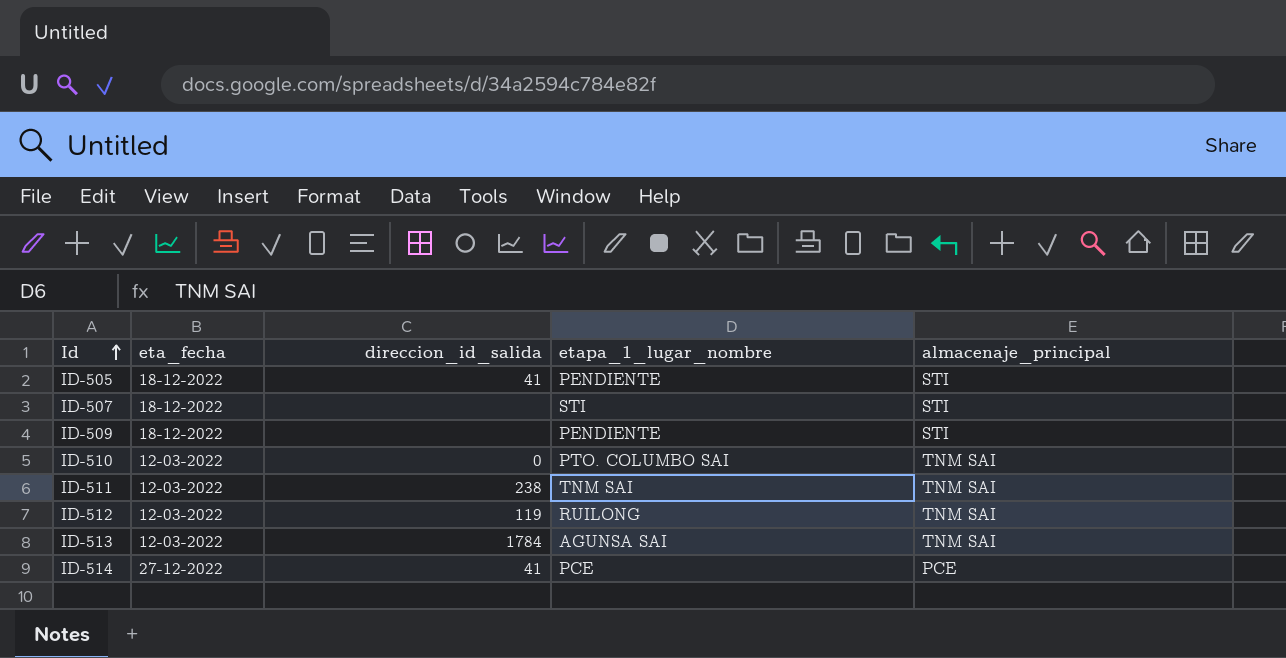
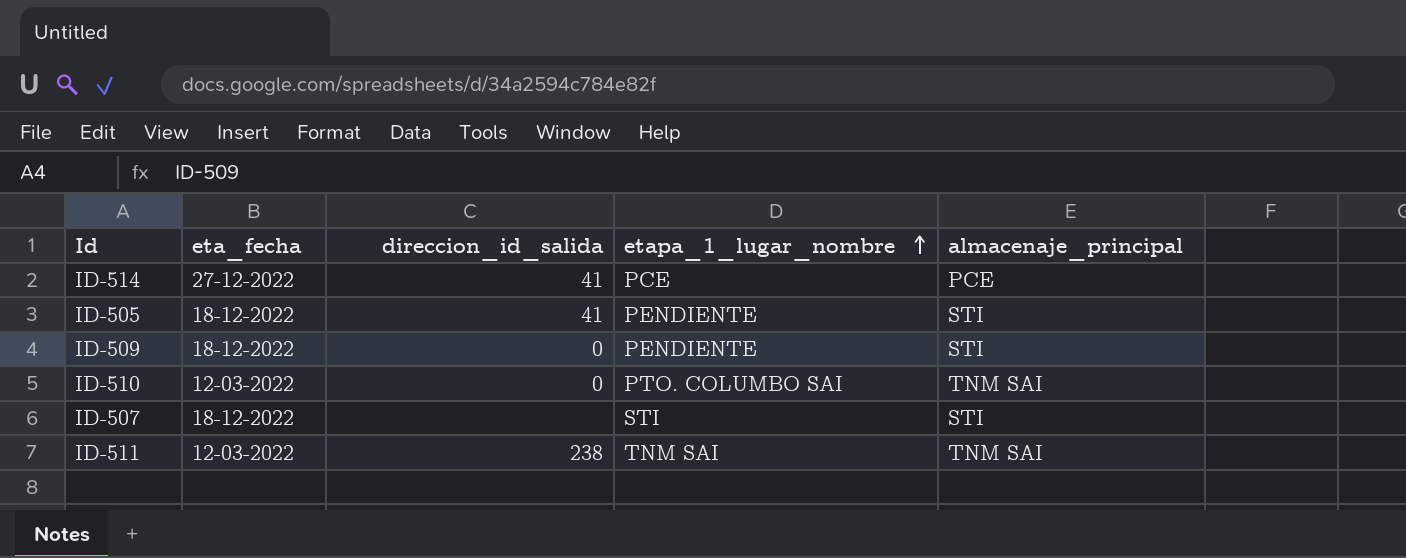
row order: Id ascending -> etapa_1_lugar_nombre ascending
row ID-512: 12-03-2022 | 119 | RUILONG | TNM SAI -> none
row ID-513: 12-03-2022 | 1784 | AGUNSA SAI | TNM SAI -> none
ID-509 | direccion_id_salida: none -> 0

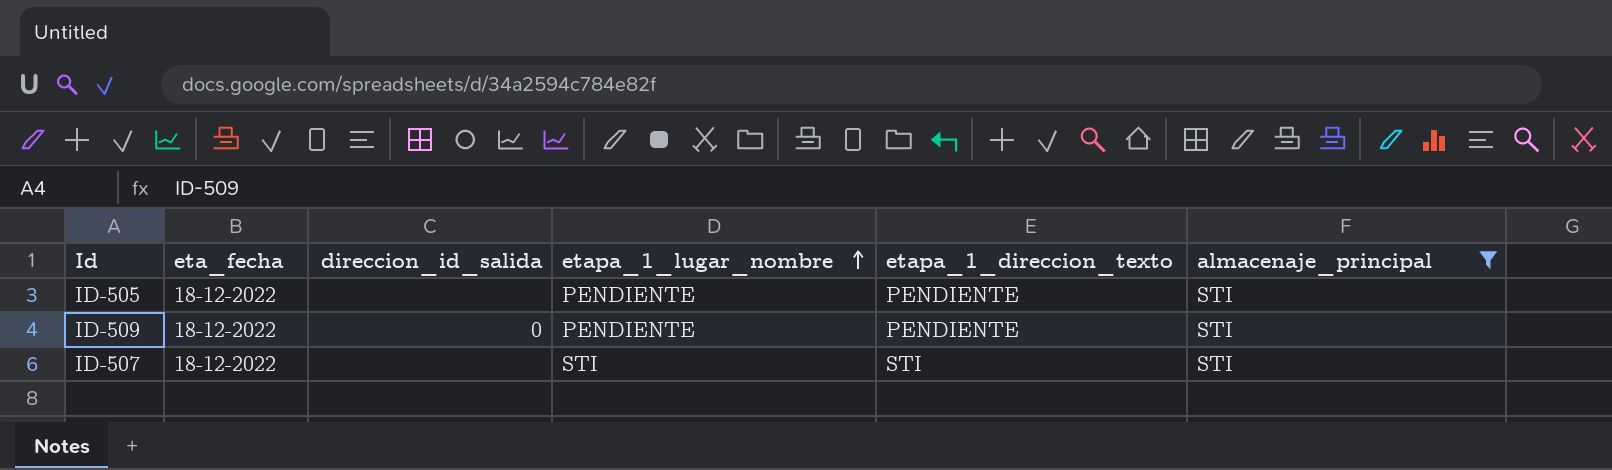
filter: none -> almacenaje_principal = STI
column etapa_1_direccion_texto | position: none -> 5
ID-505 | direccion_id_salida: 41 -> none

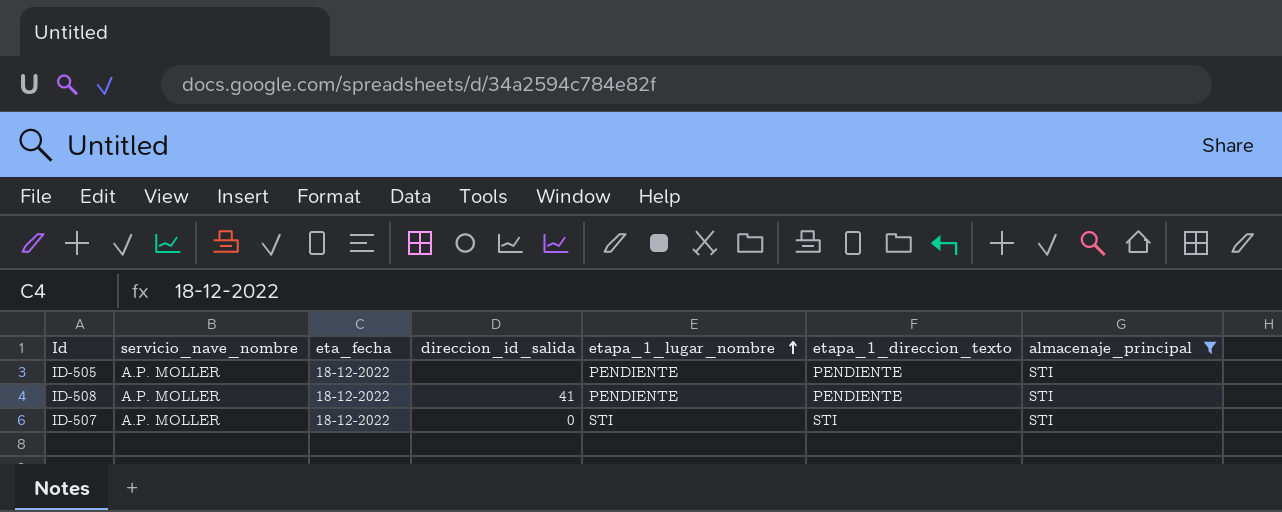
column servicio_nave_nombre | position: none -> 2
row ID-509: 18-12-2022 | 0 | PENDIENTE | PENDIENTE | STI -> none
row ID-508: none -> A.P. MOLLER | 18-12-2022 | 41 | PENDIENTE | PENDIENTE | STI
ID-507 | direccion_id_salida: none -> 0

